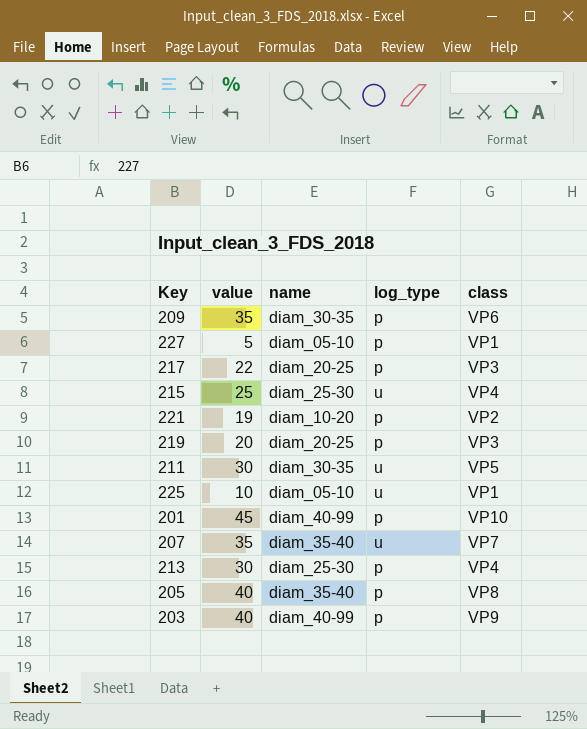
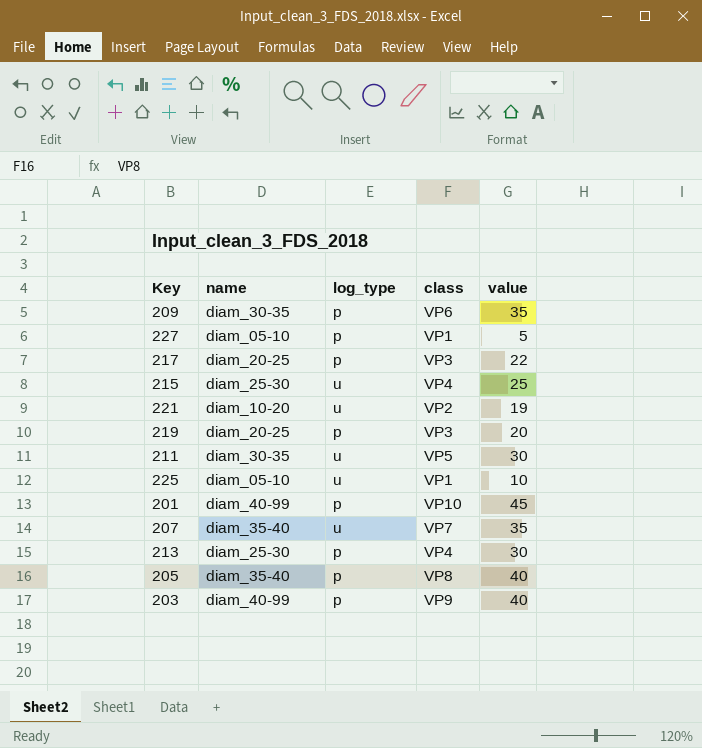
column value | position: 2 -> 5
221 | log_type: p -> u

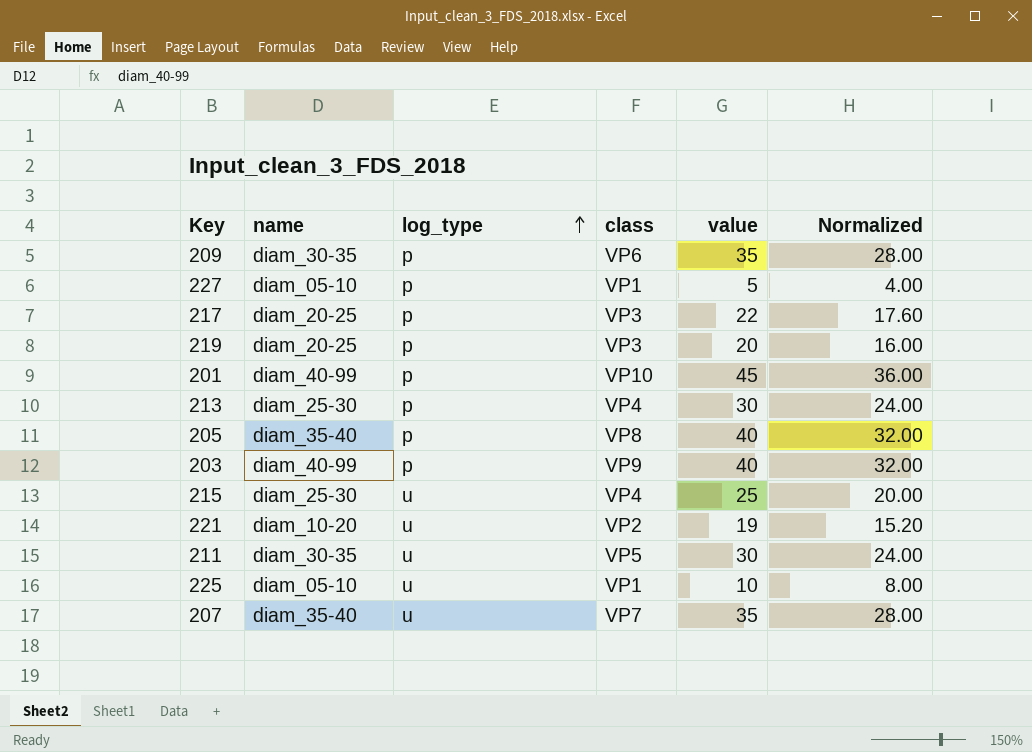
row order: none -> log_type ascending
column Normalized | formula: none -> [value] * 0.8

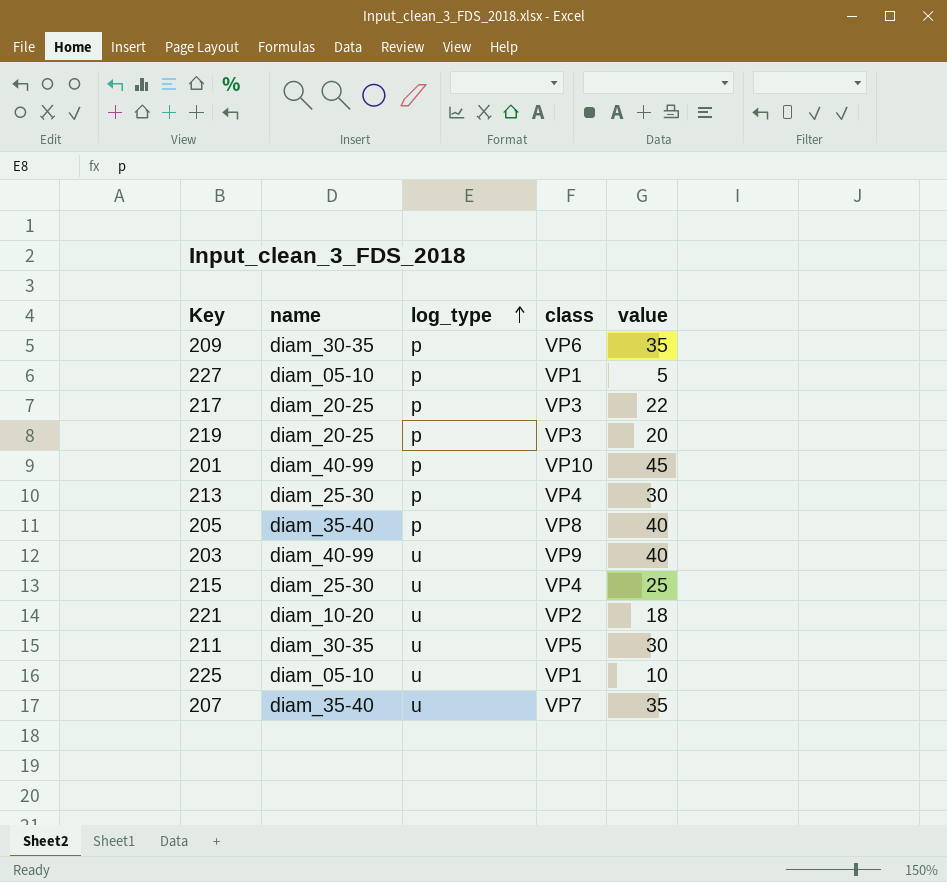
column Normalized | formula: [value] * 0.8 -> none
203 | log_type: p -> u
221 | value: 19 -> 18

